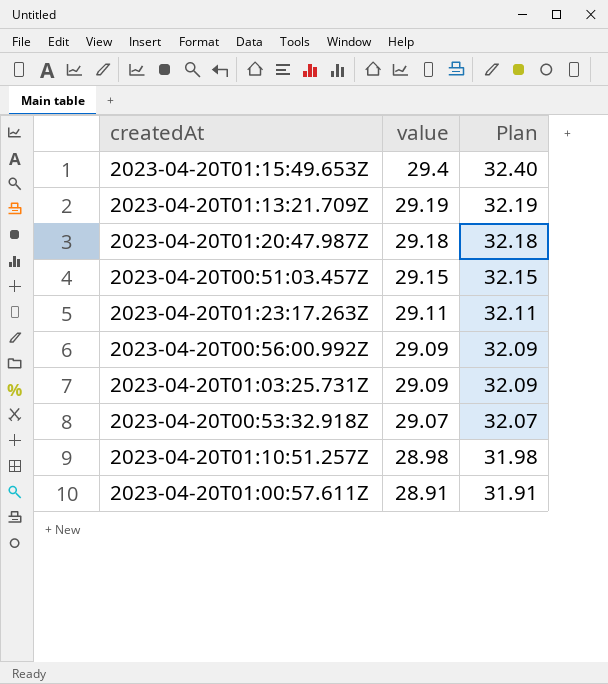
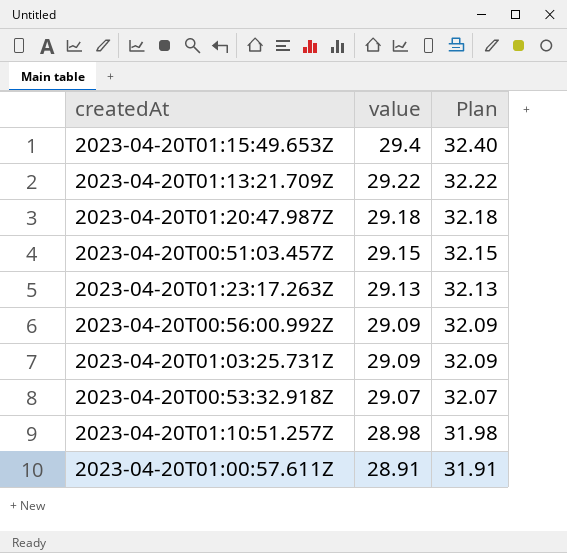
2023-04-20T01:13:21.709Z | value: 29.19 -> 29.22
2023-04-20T01:13:21.709Z | Plan: 32.19 -> 32.22
2023-04-20T01:23:17.263Z | value: 29.11 -> 29.13
2023-04-20T01:23:17.263Z | Plan: 32.11 -> 32.13

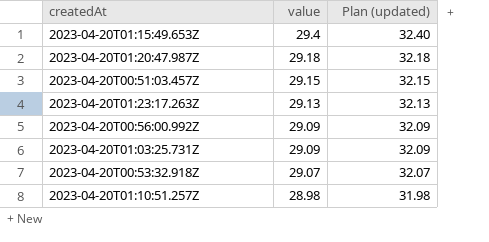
column name: Plan -> Plan (updated)
row 2023-04-20T01:13:21.709Z: 29.22 | 32.22 -> none
row 2023-04-20T01:00:57.611Z: 28.91 | 31.91 -> none

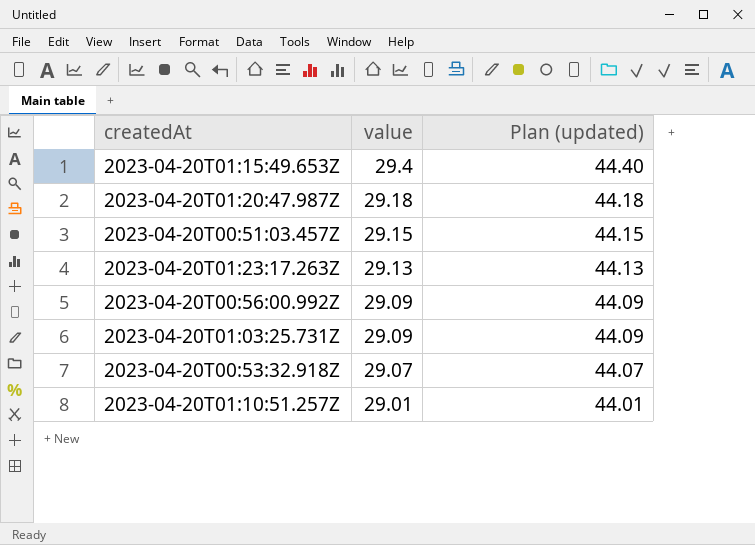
column Plan (updated) | formula: [value] + 3 -> [value] + 15
2023-04-20T01:10:51.257Z | value: 28.98 -> 29.01

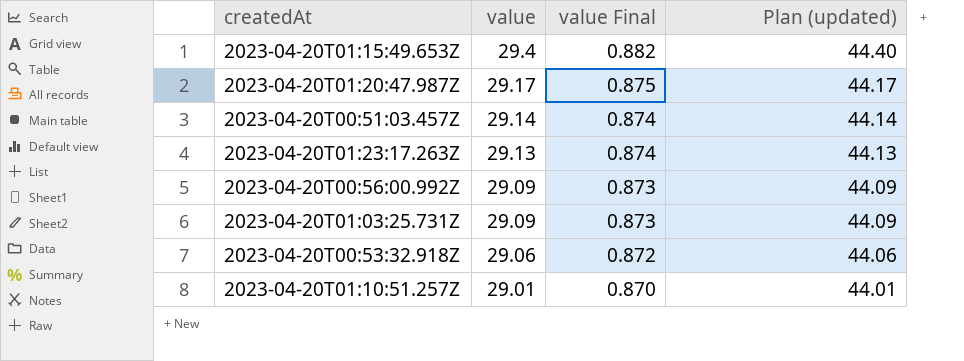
column value Final | formula: none -> [value] * 0.03
2023-04-20T01:20:47.987Z | value: 29.18 -> 29.17
2023-04-20T01:20:47.987Z | Plan (updated): 44.18 -> 44.17
2023-04-20T00:51:03.457Z | value: 29.15 -> 29.14
2023-04-20T00:51:03.457Z | Plan (updated): 44.15 -> 44.14
2023-04-20T00:53:32.918Z | value: 29.07 -> 29.06
2023-04-20T00:53:32.918Z | Plan (updated): 44.07 -> 44.06

